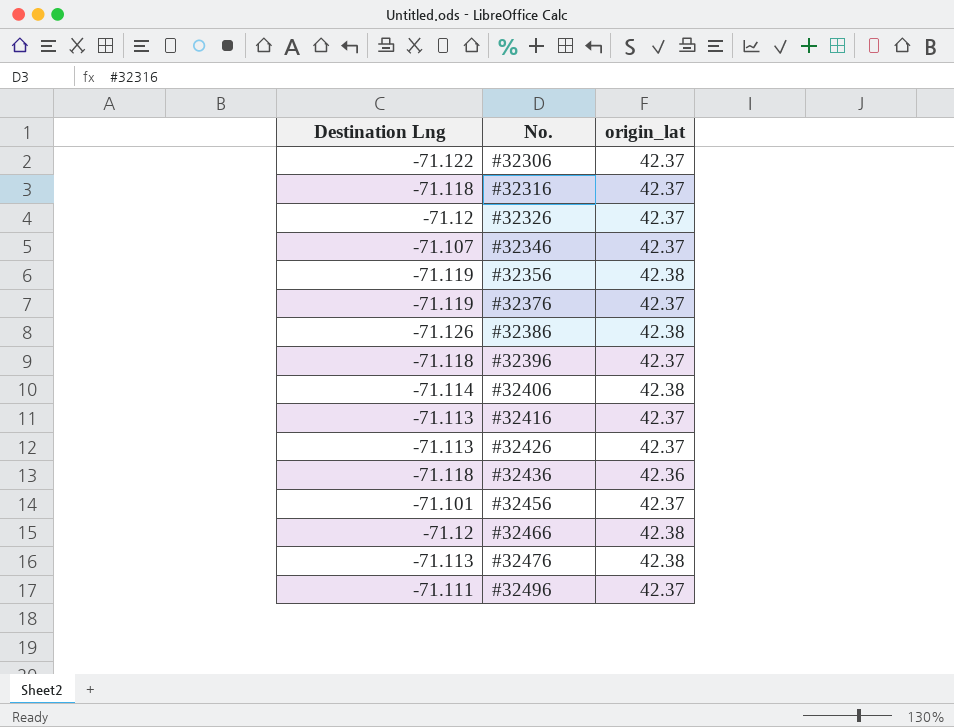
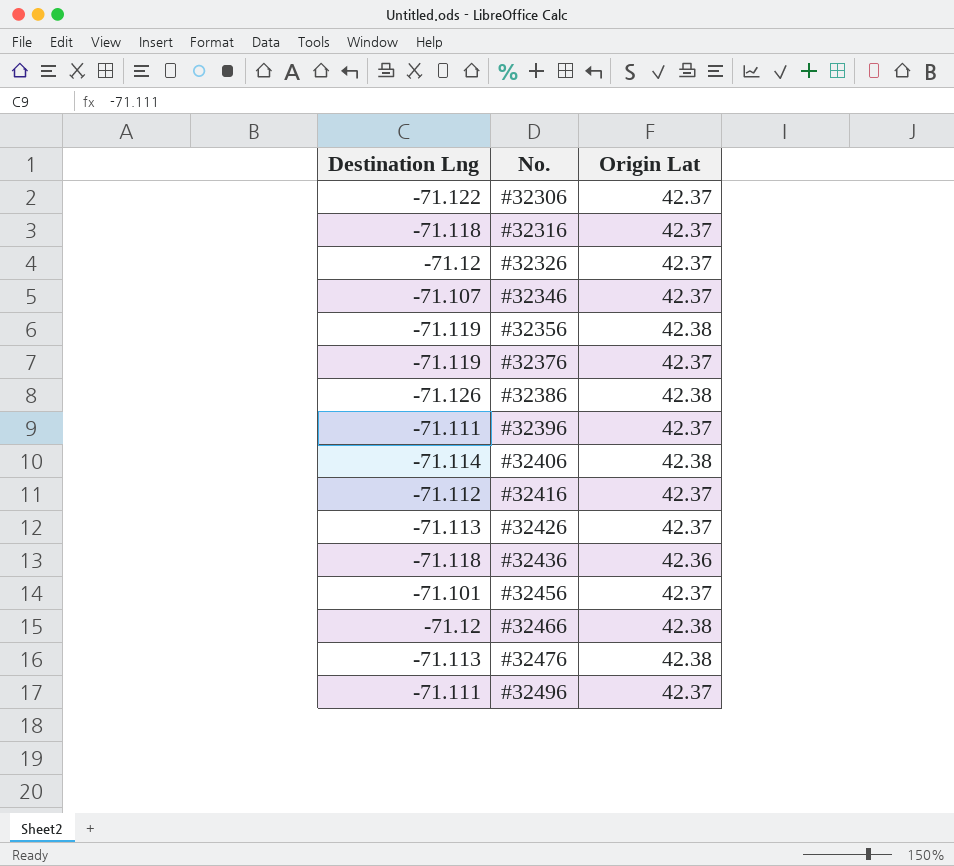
column name: origin_lat -> Origin Lat
#32396 | Destination Lng: -71.118 -> -71.111
#32416 | Destination Lng: -71.113 -> -71.112

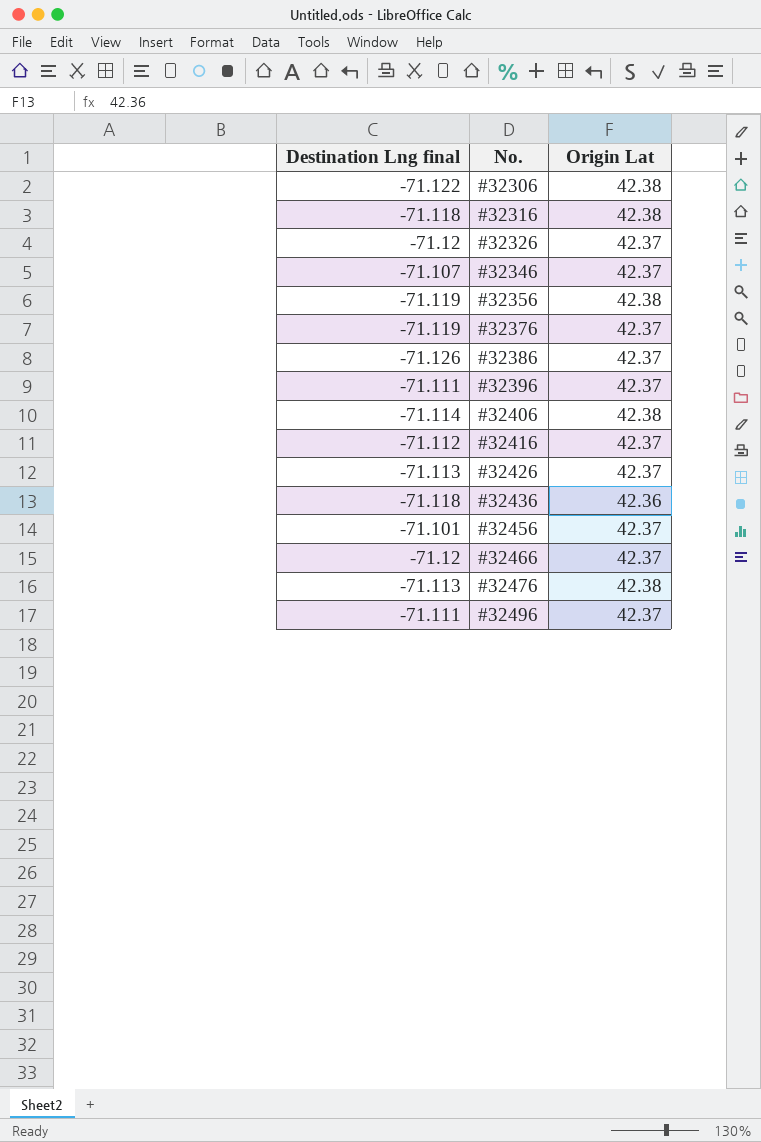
column name: Destination Lng -> Destination Lng final
#32306 | Origin Lat: 42.37 -> 42.38
#32316 | Origin Lat: 42.37 -> 42.38
#32386 | Origin Lat: 42.38 -> 42.37
#32466 | Origin Lat: 42.38 -> 42.37

